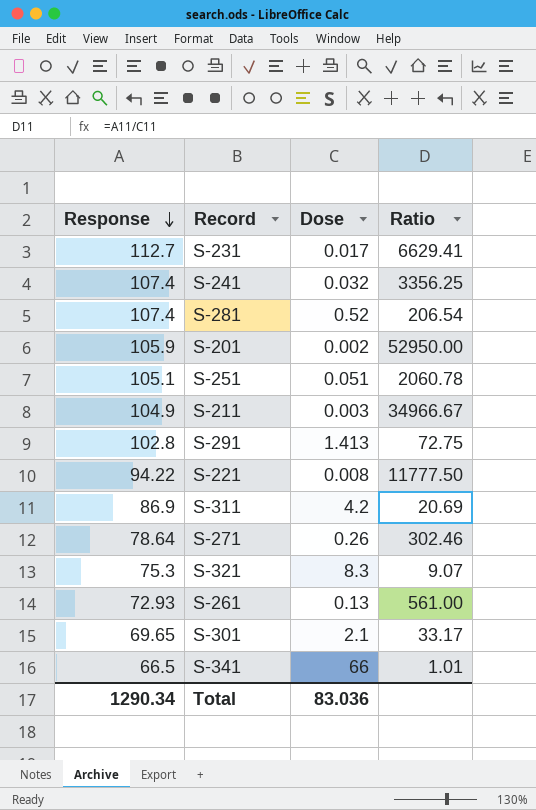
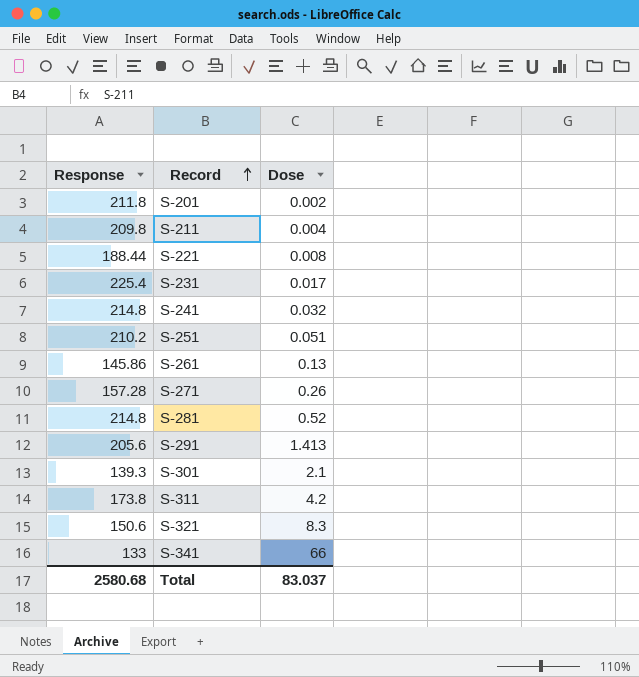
row order: Response descending -> Record ascending
column Ratio | formula: [Response] / [Dose] -> none
S-201 | Response: 105.9 -> 211.8
S-211 | Response: 104.9 -> 209.8
S-211 | Dose: 0.003 -> 0.004
S-221 | Response: 94.22 -> 188.44
S-231 | Response: 112.7 -> 225.4
S-241 | Response: 107.4 -> 214.8
S-251 | Response: 105.1 -> 210.2
S-261 | Response: 72.93 -> 145.86
S-271 | Response: 78.64 -> 157.28
S-281 | Response: 107.4 -> 214.8
S-291 | Response: 102.8 -> 205.6
S-301 | Response: 69.65 -> 139.3
S-311 | Response: 86.9 -> 173.8
S-321 | Response: 75.3 -> 150.6
S-341 | Response: 66.5 -> 133
Total | Response: 1290.34 -> 2580.68
Total | Dose: 83.036 -> 83.037

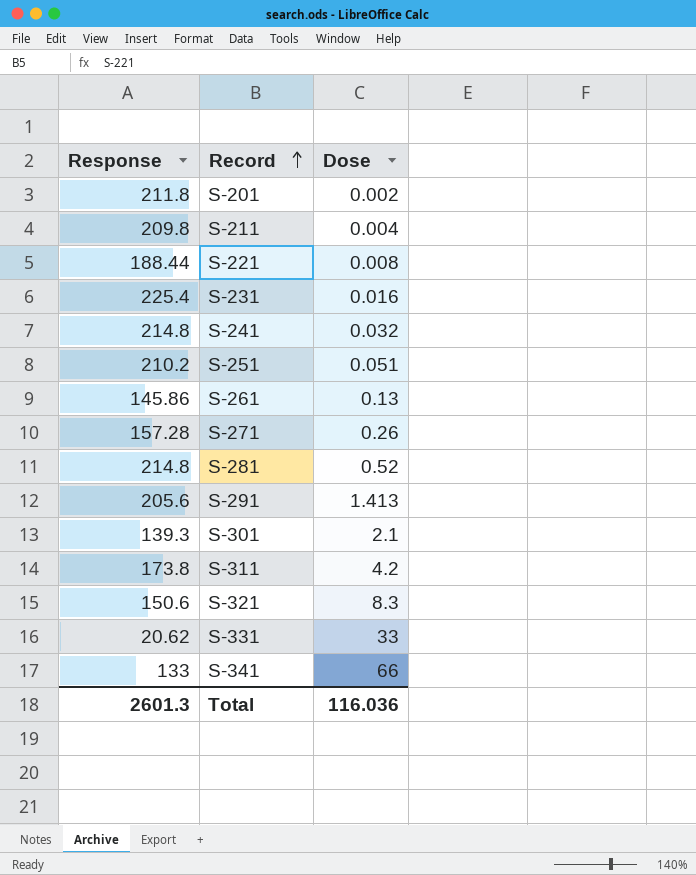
S-231 | Dose: 0.017 -> 0.016
row S-331: none -> 20.62 | 33
Total | Response: 2580.68 -> 2601.3
Total | Dose: 83.037 -> 116.036

